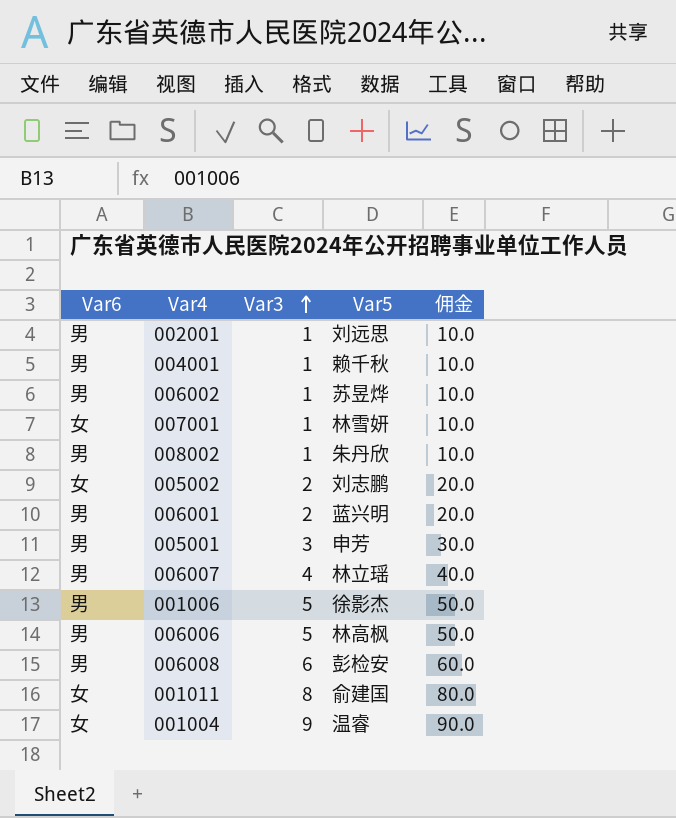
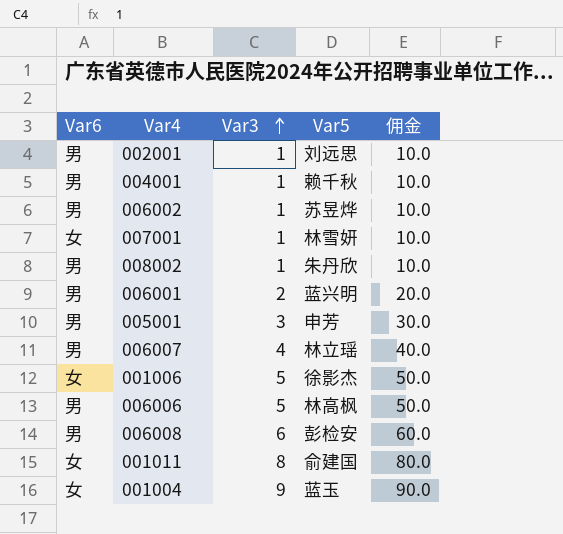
row 005002: 女 | 2 | 刘志鹏 | 20.0 -> none
001006 | Var6: 男 -> 女
001004 | Var5: 温睿 -> 蓝玉

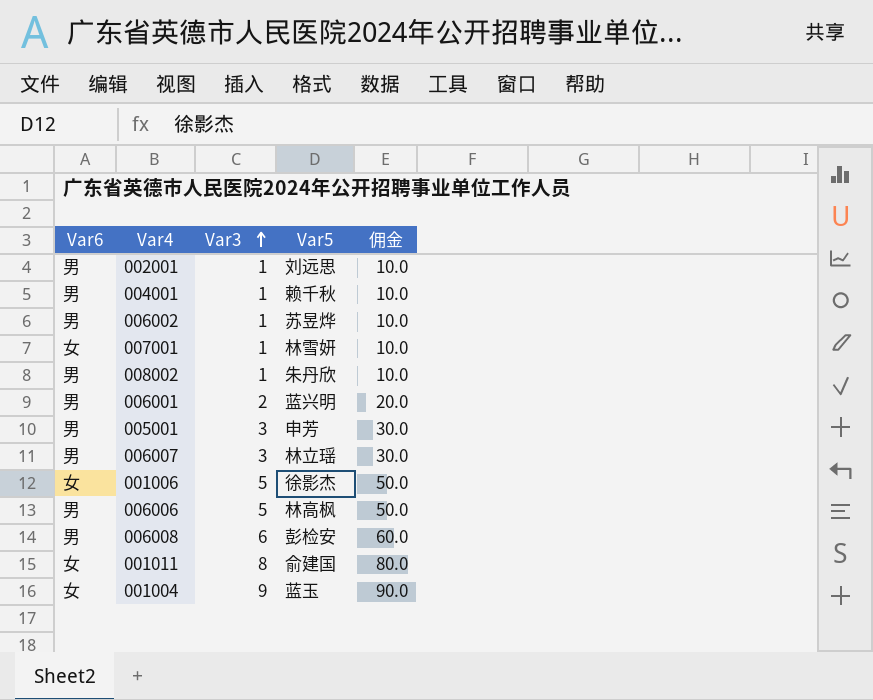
006007 | Var3: 4 -> 3
006007 | 佣金: 40.0 -> 30.0

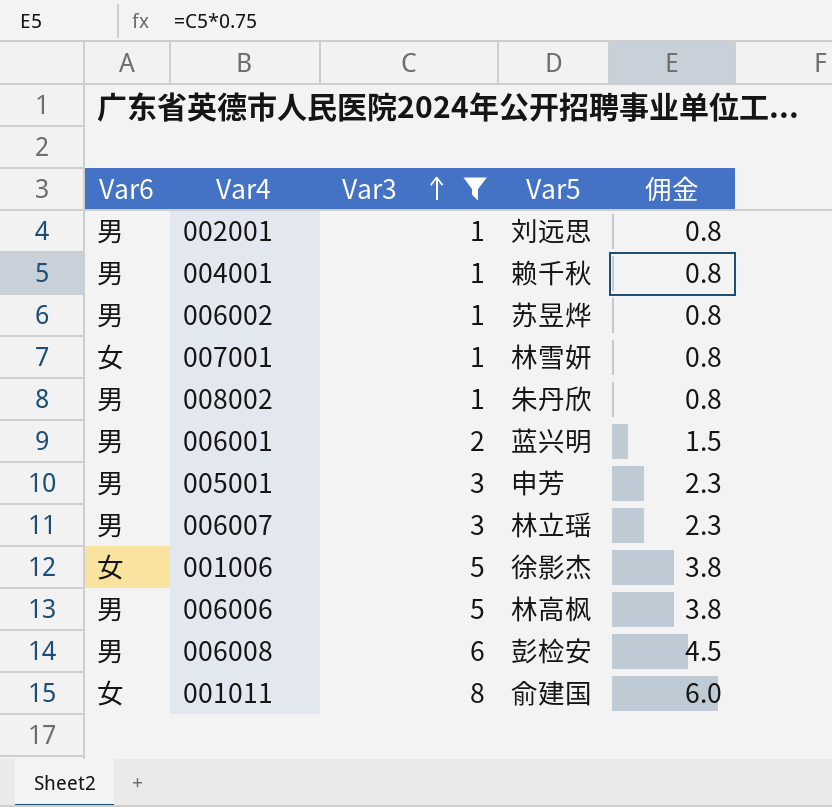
filter: none -> Var3 != 9
column 佣金 | formula: [Var3] * 10 -> [Var3] * 0.75

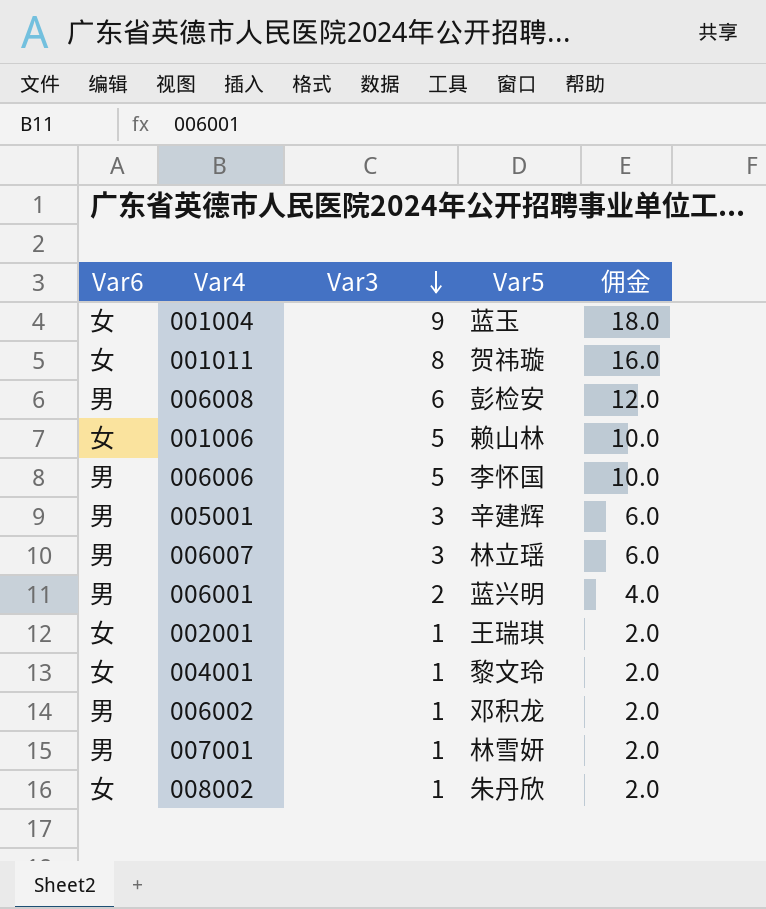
filter: Var3 != 9 -> none
row order: Var3 ascending -> Var3 descending
column 佣金 | formula: [Var3] * 0.75 -> [Var3] * 2
001011 | Var5: 俞建国 -> 贺祎璇
001006 | Var5: 徐影杰 -> 赖山林
006006 | Var5: 林高枫 -> 李怀国
005001 | Var5: 申芳 -> 辛建辉
002001 | Var6: 男 -> 女
002001 | Var5: 刘远思 -> 王瑞琪
004001 | Var6: 男 -> 女
004001 | Var5: 赖千秋 -> 黎文玲
006002 | Var5: 苏昱烨 -> 邓积龙
007001 | Var6: 女 -> 男
008002 | Var6: 男 -> 女

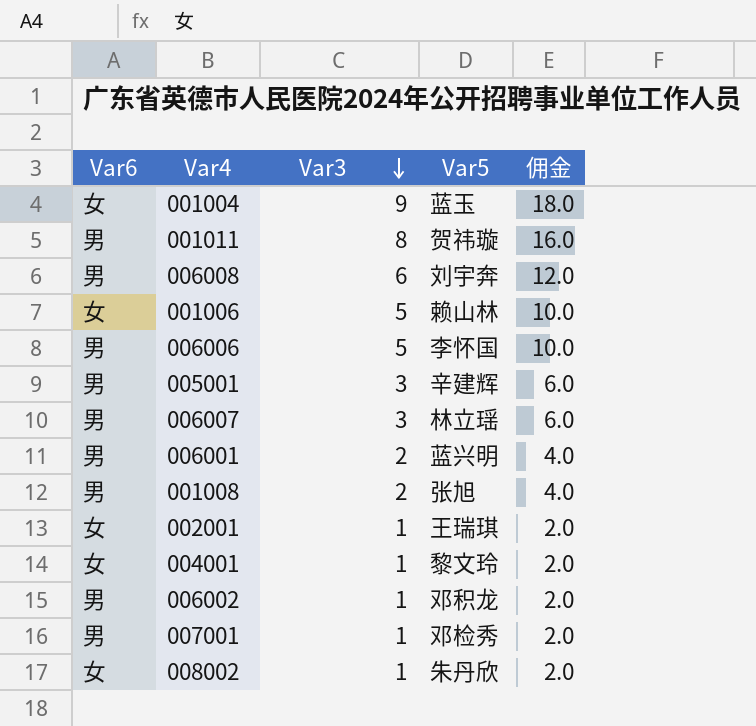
001011 | Var6: 女 -> 男
006008 | Var5: 彭检安 -> 刘宇奔
row 001008: none -> 男 | 2 | 张旭 | 4.0
007001 | Var5: 林雪妍 -> 邓检秀

